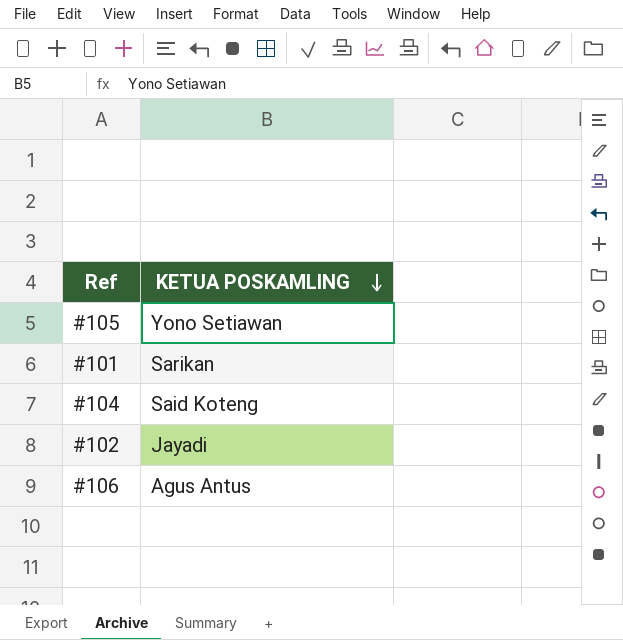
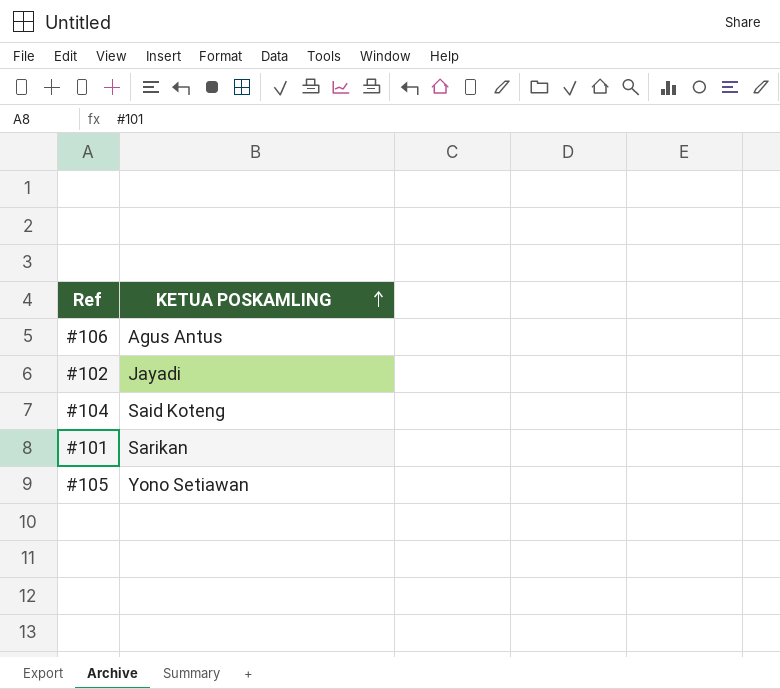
row order: KETUA POSKAMLING descending -> KETUA POSKAMLING ascending

